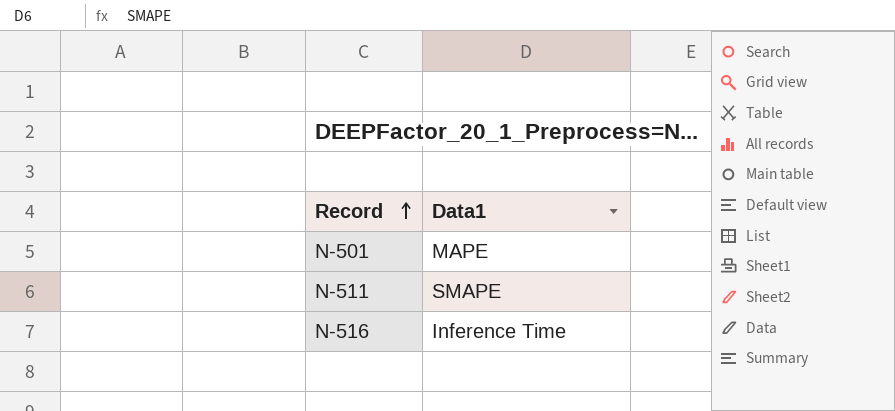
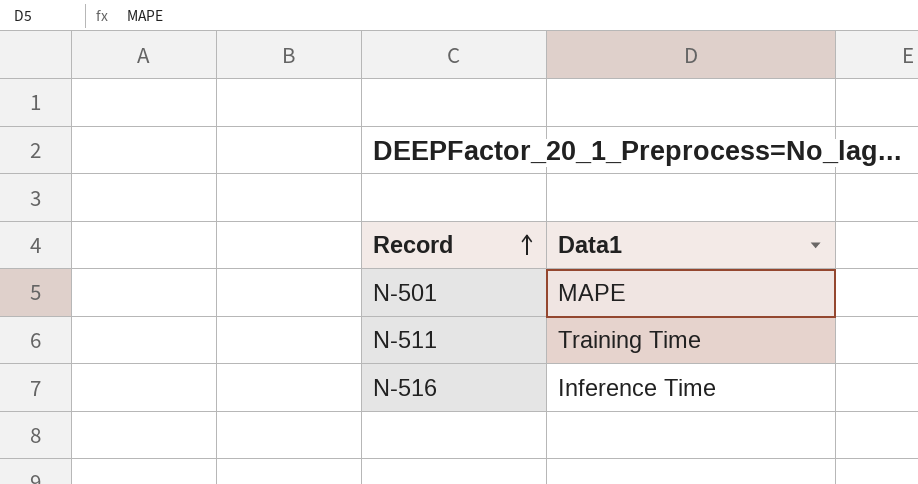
N-511 | Data1: SMAPE -> Training Time

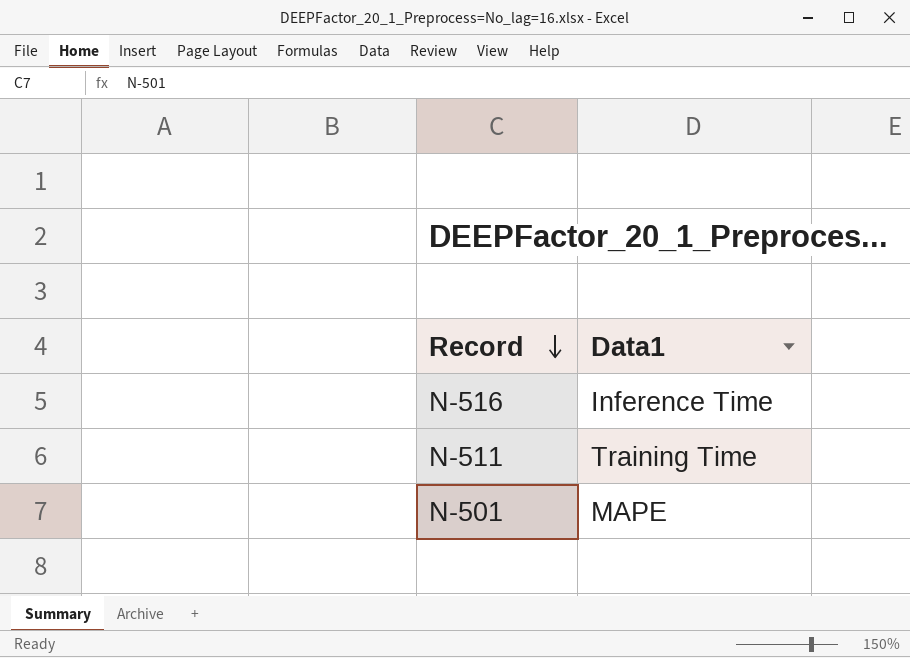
row order: Record ascending -> Record descending

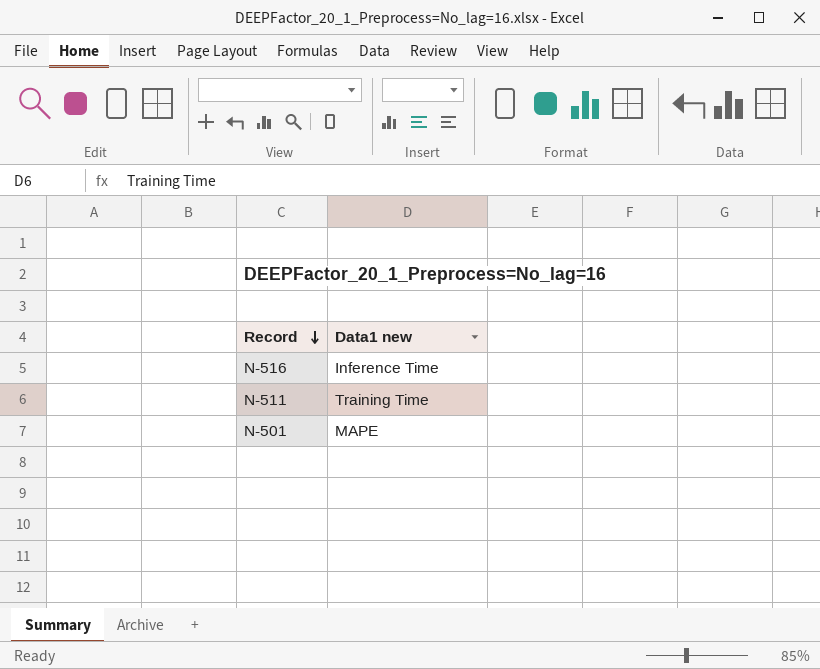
column name: Data1 -> Data1 new

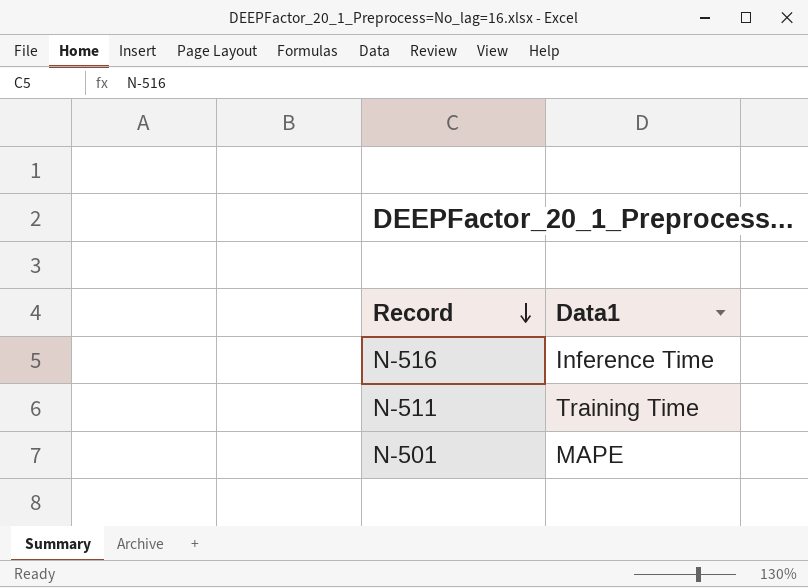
column name: Data1 new -> Data1

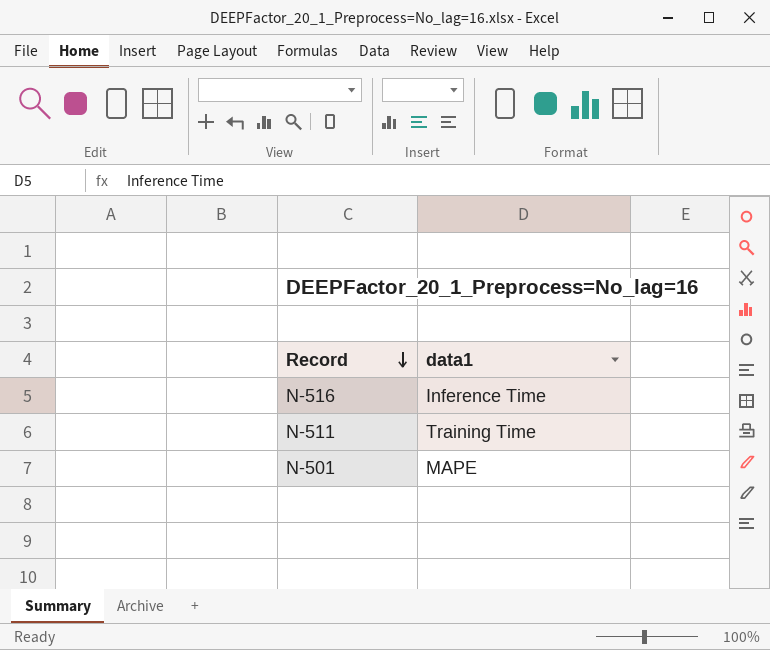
column name: Data1 -> data1

